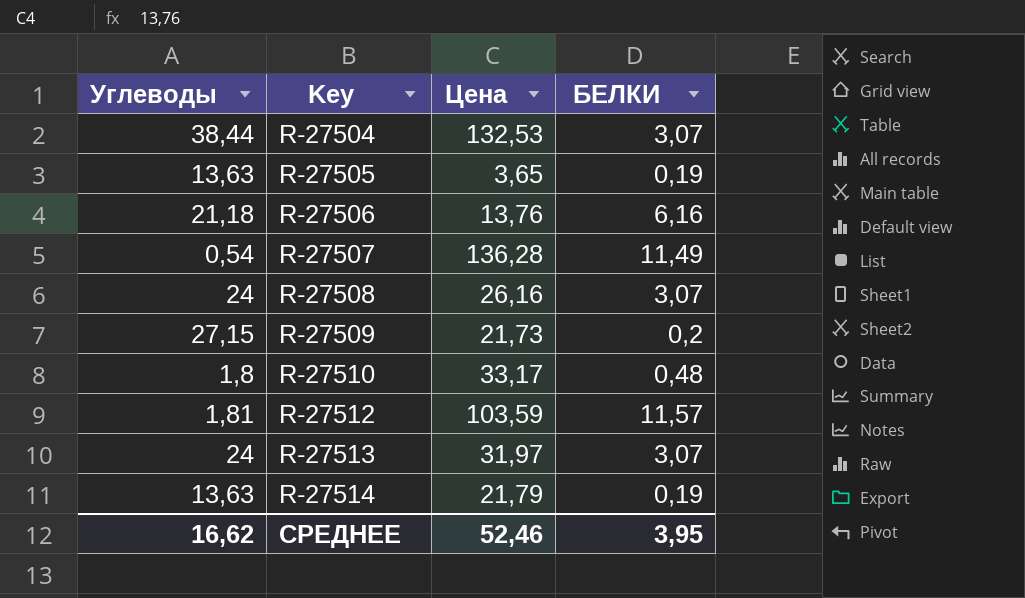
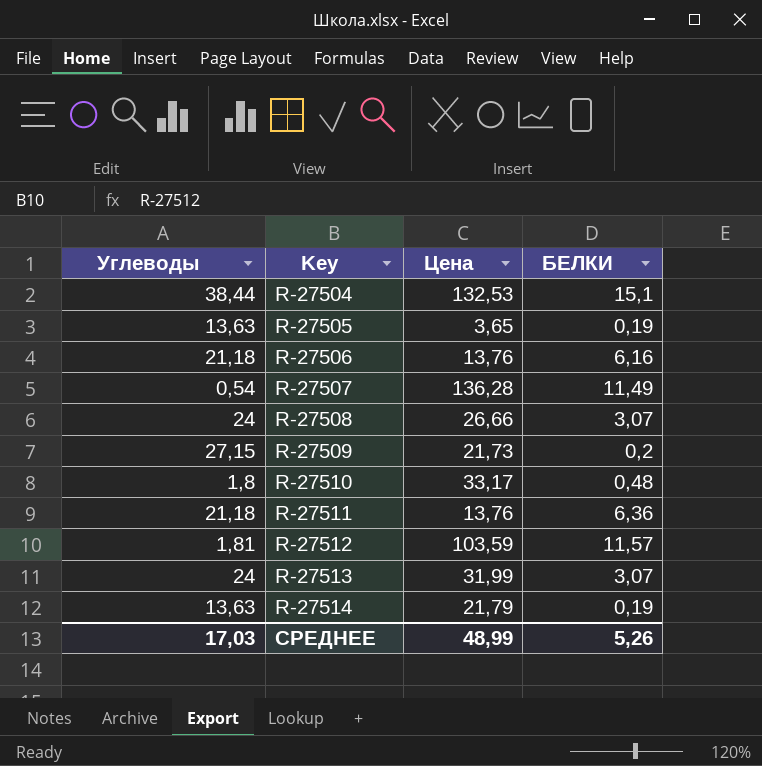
R-27504 | БЕЛКИ: 3,07 -> 15,1
R-27508 | Цена: 26,16 -> 26,66
row R-27511: none -> 21,18 | 13,76 | 6,36
R-27513 | Цена: 31,97 -> 31,99
СРЕДНЕЕ | Углеводы: 16,62 -> 17,03
СРЕДНЕЕ | Цена: 52,46 -> 48,99
СРЕДНЕЕ | БЕЛКИ: 3,95 -> 5,26

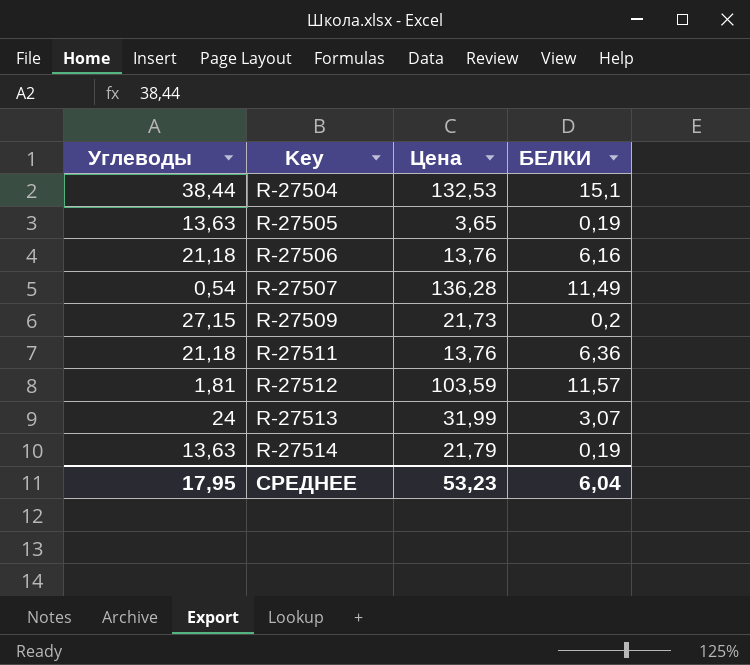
row R-27508: 24 | 26,66 | 3,07 -> none
row R-27510: 1,8 | 33,17 | 0,48 -> none
СРЕДНЕЕ | Углеводы: 17,03 -> 17,95
СРЕДНЕЕ | Цена: 48,99 -> 53,23
СРЕДНЕЕ | БЕЛКИ: 5,26 -> 6,04

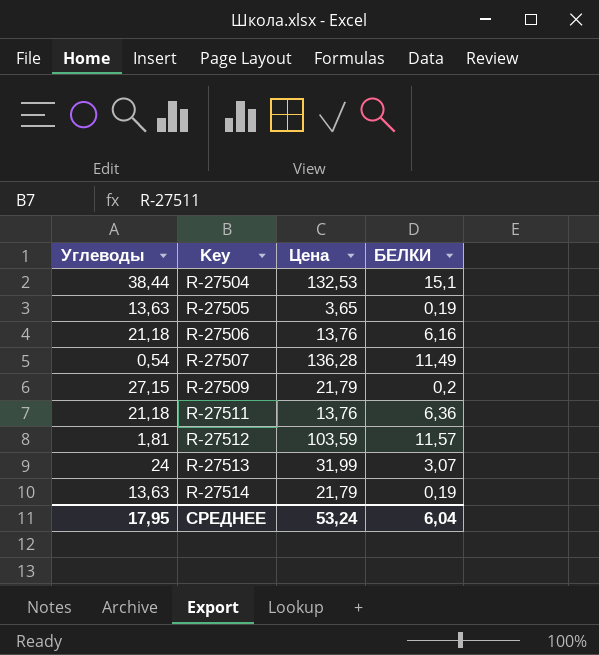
R-27509 | Цена: 21,73 -> 21,79
СРЕДНЕЕ | Цена: 53,23 -> 53,24

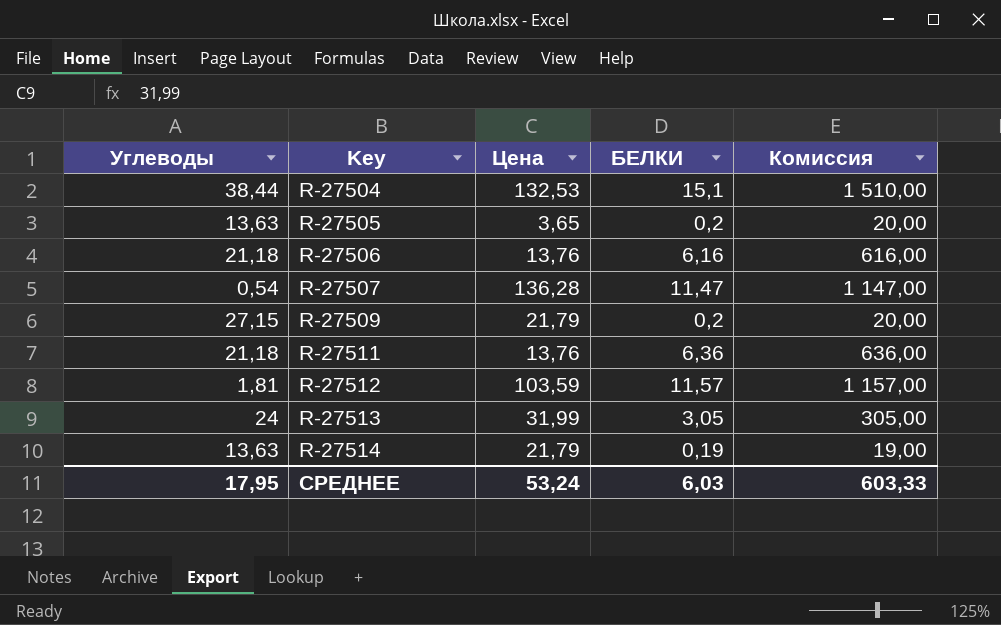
column Комиссия | formula: none -> [БЕЛКИ] * 100
R-27505 | БЕЛКИ: 0,19 -> 0,2
R-27507 | БЕЛКИ: 11,49 -> 11,47
R-27513 | БЕЛКИ: 3,07 -> 3,05
СРЕДНЕЕ | БЕЛКИ: 6,04 -> 6,03

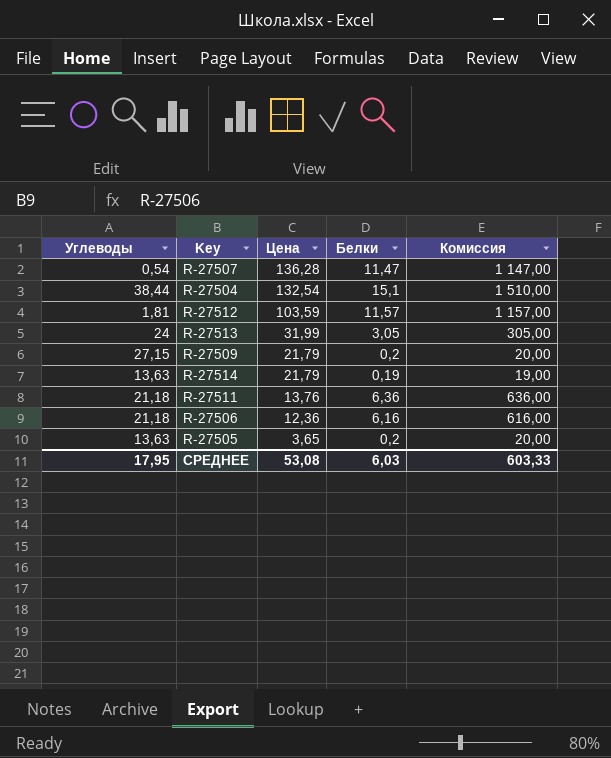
row order: Key ascending -> Цена descending
column name: БЕЛКИ -> Белки
R-27504 | Цена: 132,53 -> 132,54
R-27506 | Цена: 13,76 -> 12,36
СРЕДНЕЕ | Цена: 53,24 -> 53,08

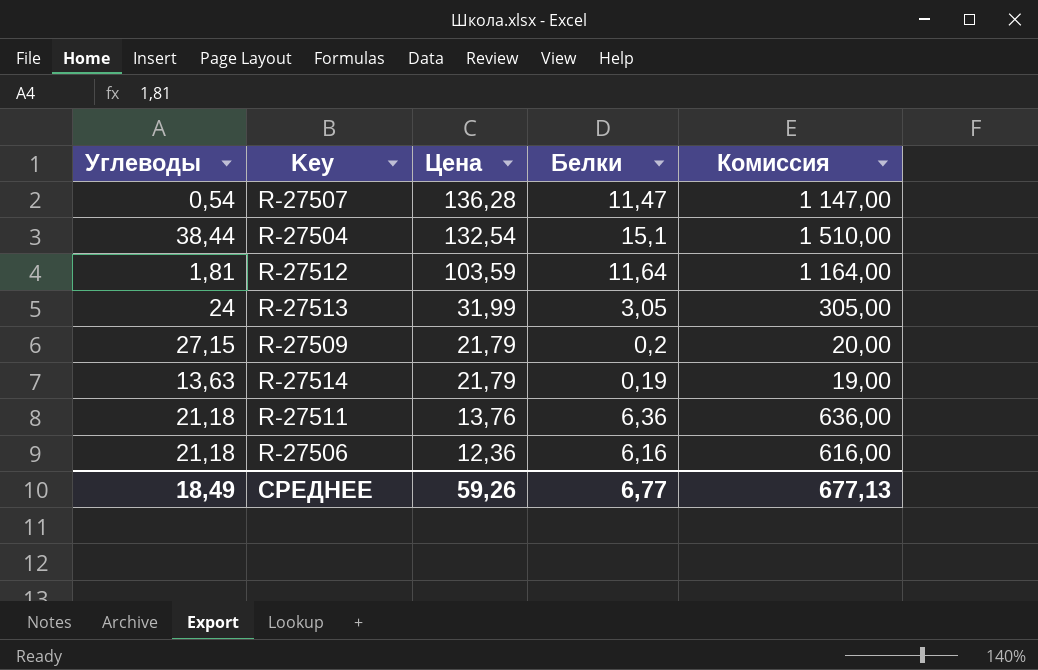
row R-27505: 13,63 | 3,65 | 0,2 | 20,00 -> none
R-27512 | Белки: 11,57 -> 11,64
R-27512 | Комиссия: 1 157,00 -> 1 164,00
СРЕДНЕЕ | Углеводы: 17,95 -> 18,49
СРЕДНЕЕ | Цена: 53,08 -> 59,26
СРЕДНЕЕ | Белки: 6,03 -> 6,77
СРЕДНЕЕ | Комиссия: 603,33 -> 677,13

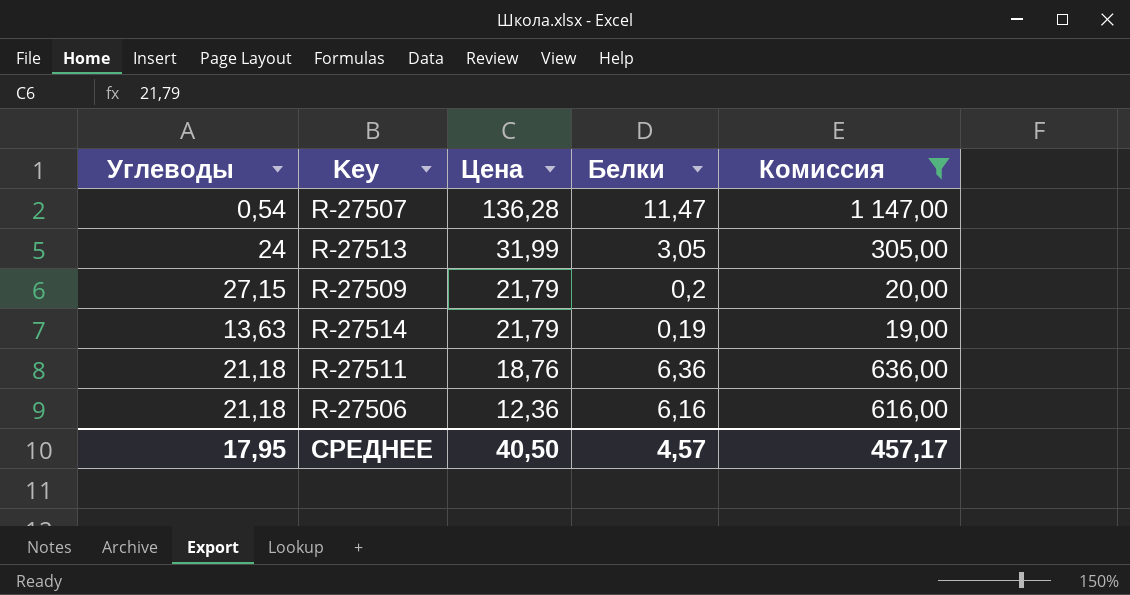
filter: none -> Комиссия <= 1 147,00
R-27511 | Цена: 13,76 -> 18,76
СРЕДНЕЕ | Углеводы: 18,49 -> 17,95
СРЕДНЕЕ | Цена: 59,26 -> 40,50
СРЕДНЕЕ | Белки: 6,77 -> 4,57
СРЕДНЕЕ | Комиссия: 677,13 -> 457,17

